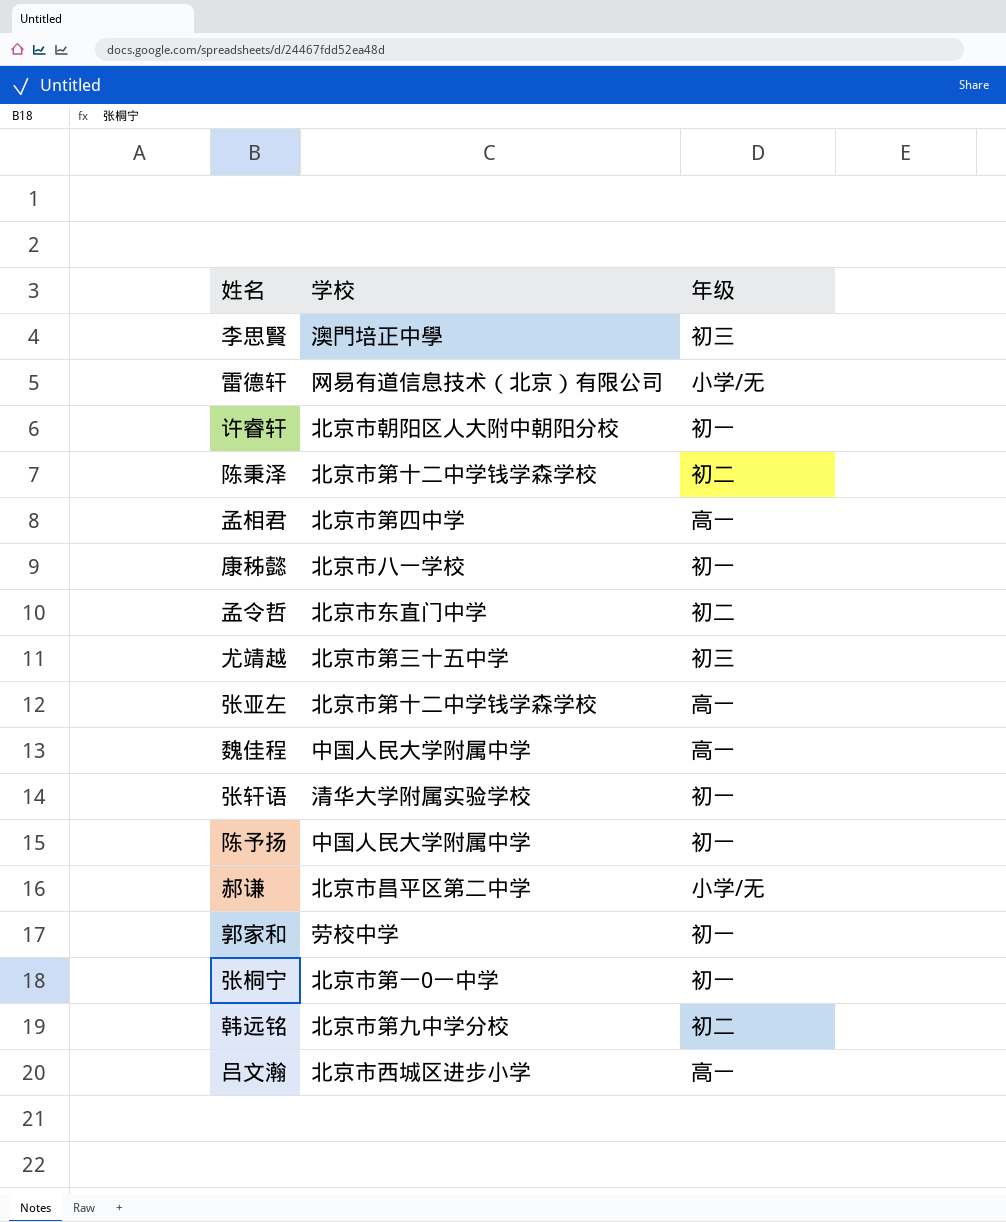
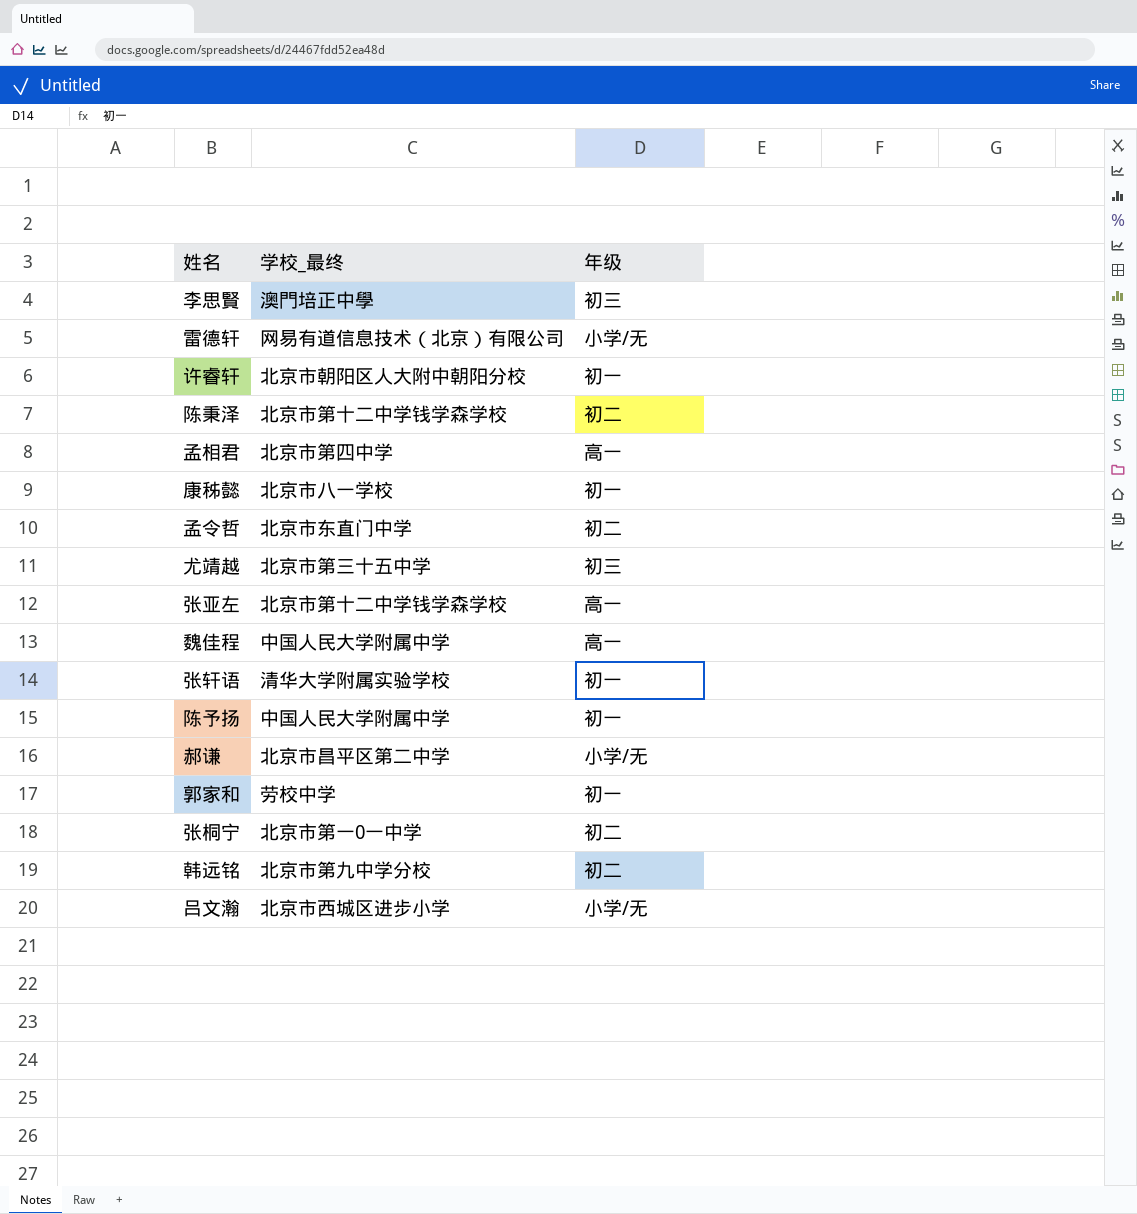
column name: 学校 -> 学校_最终
张桐宁 | 年级: 初一 -> 初二
吕文瀚 | 年级: 高一 -> 小学/无

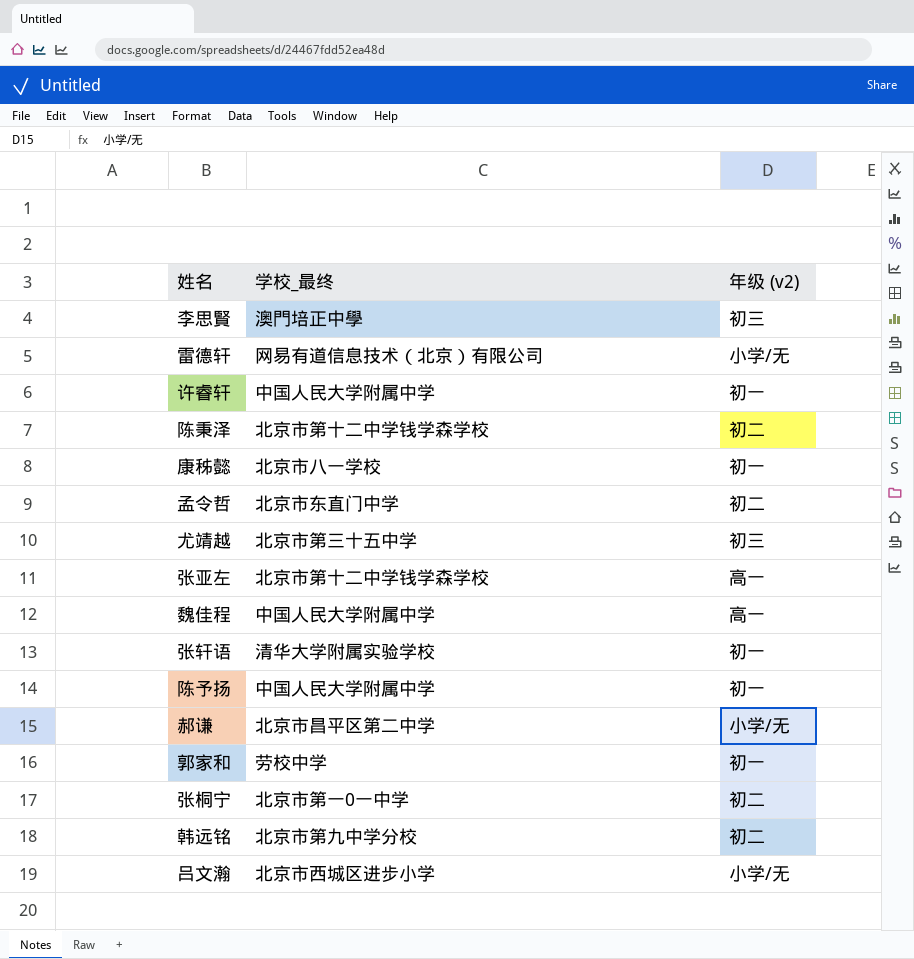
column name: 年级 -> 年级 (v2)
row 孟相君: 北京市第四中学 | 高一 -> none
许睿轩 | 学校_最终: 北京市朝阳区人大附中朝阳分校 -> 中国人民大学附属中学

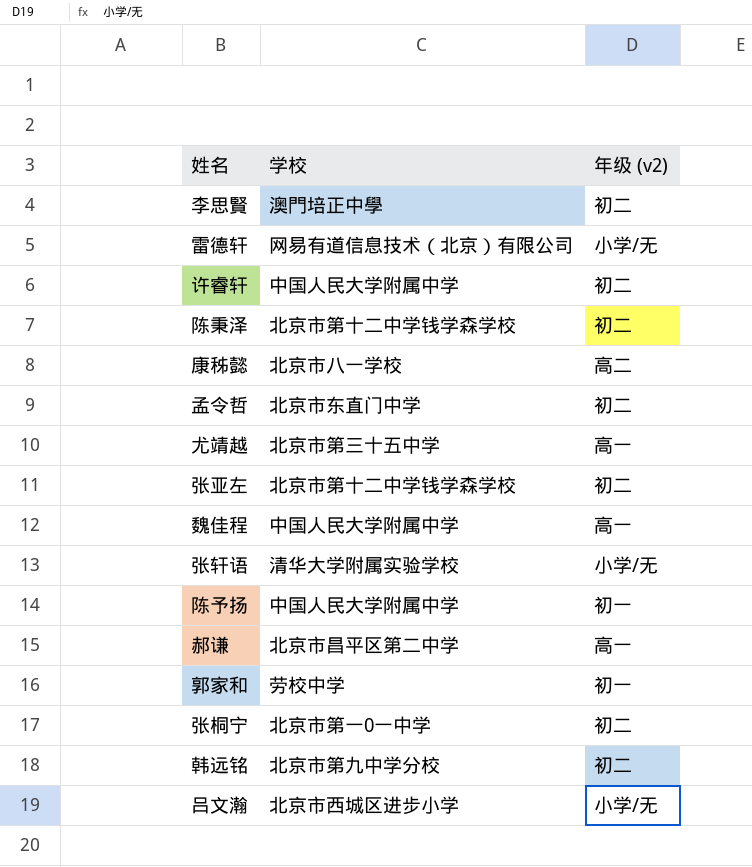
column name: 学校_最终 -> 学校
李思賢 | 年级 (v2): 初三 -> 初二
许睿轩 | 年级 (v2): 初一 -> 初二
康秭懿 | 年级 (v2): 初一 -> 高二
尤靖越 | 年级 (v2): 初三 -> 高一
张亚左 | 年级 (v2): 高一 -> 初二
张轩语 | 年级 (v2): 初一 -> 小学/无
郝谦 | 年级 (v2): 小学/无 -> 高一

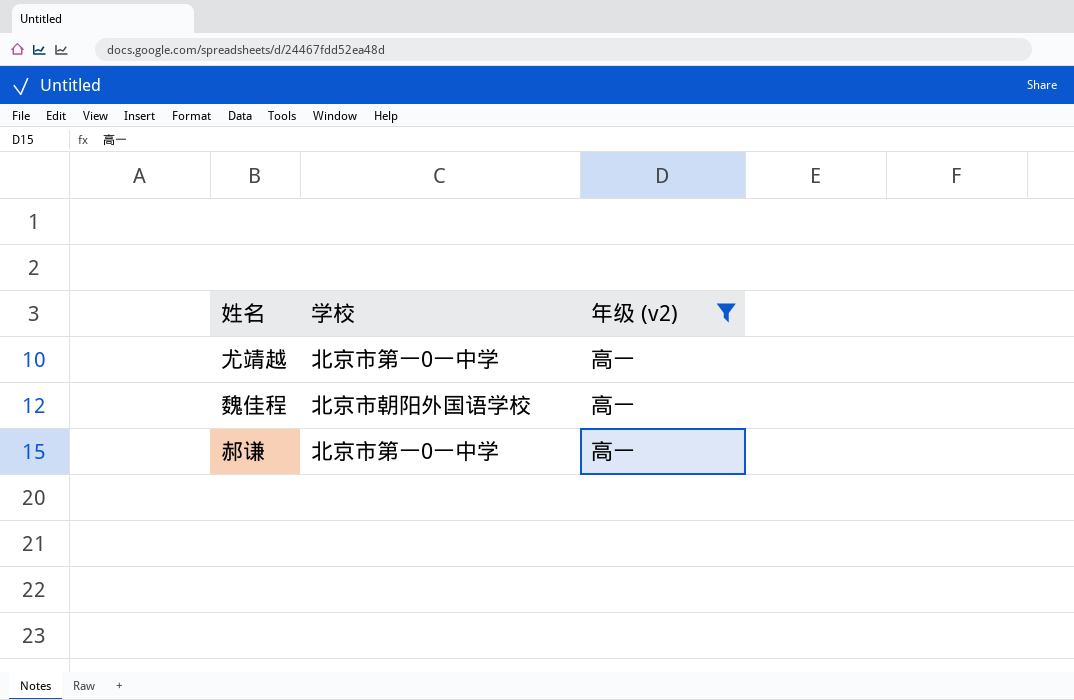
filter: none -> 年级 (v2) = 高一
尤靖越 | 学校: 北京市第三十五中学 -> 北京市第一0一中学
魏佳程 | 学校: 中国人民大学附属中学 -> 北京市朝阳外国语学校
郝谦 | 学校: 北京市昌平区第二中学 -> 北京市第一0一中学

